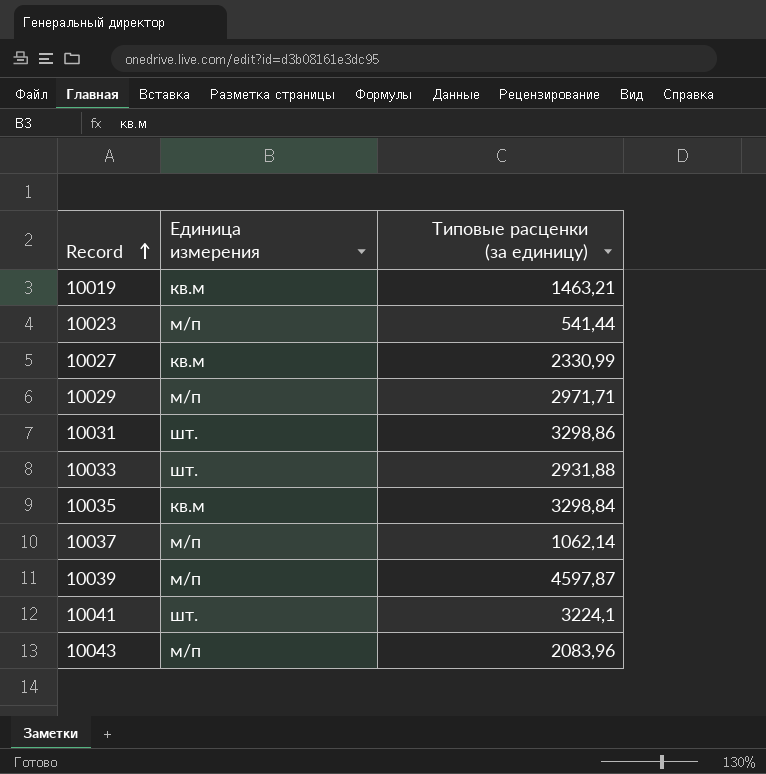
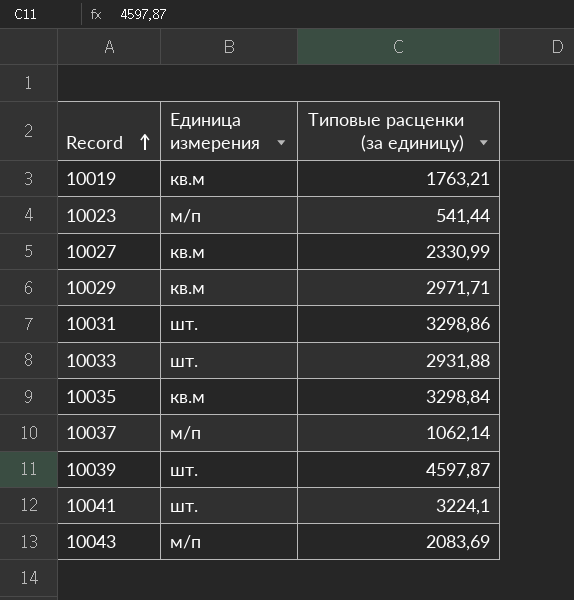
10019 | Типовые расценки (за единицу): 1463,21 -> 1763,21
10029 | Единица измерения: м/п -> кв.м
10039 | Единица измерения: м/п -> шт.
10043 | Типовые расценки (за единицу): 2083,96 -> 2083,69

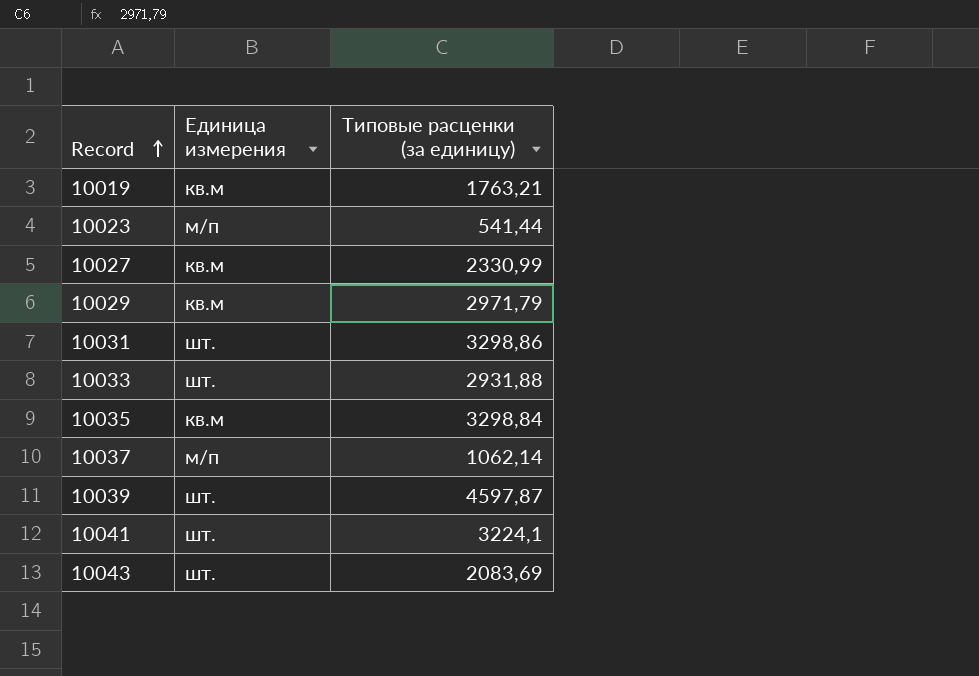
10029 | Типовые расценки (за единицу): 2971,71 -> 2971,79
10043 | Единица измерения: м/п -> шт.

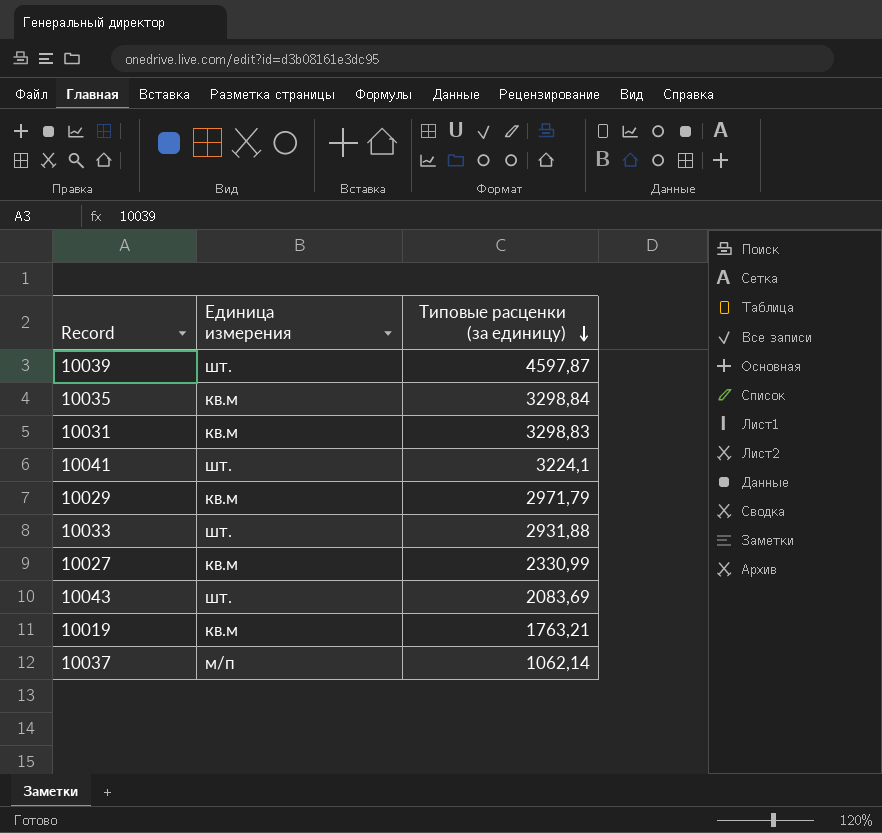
row order: Record ascending -> Типовые расценки (за единицу) descending
row 10023: м/п | 541,44 -> none
10031 | Единица измерения: шт. -> кв.м
10031 | Типовые расценки (за единицу): 3298,86 -> 3298,83

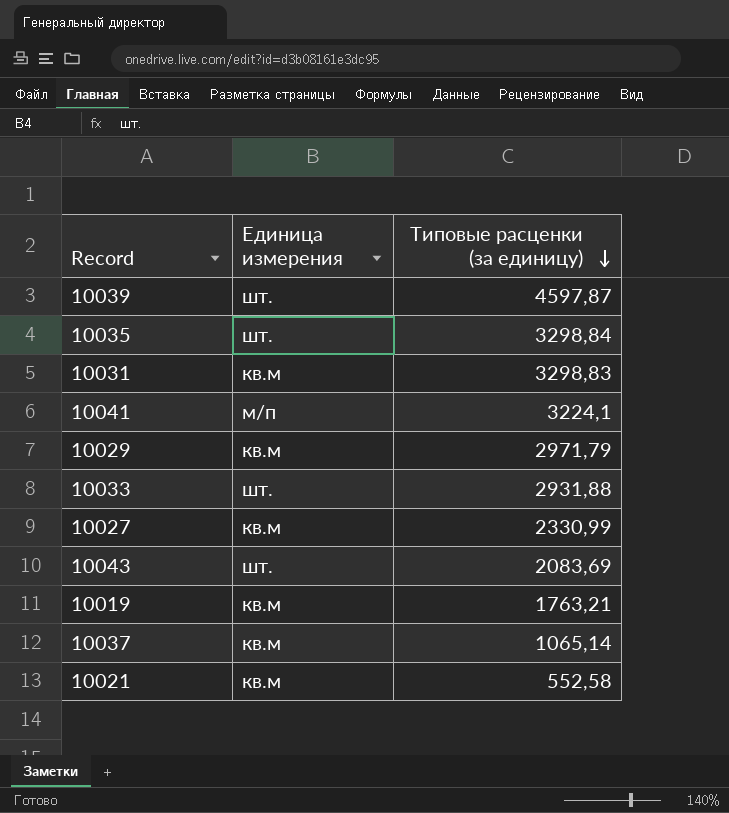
10035 | Единица измерения: кв.м -> шт.
10041 | Единица измерения: шт. -> м/п
10037 | Единица измерения: м/п -> кв.м
10037 | Типовые расценки (за единицу): 1062,14 -> 1065,14
row 10021: none -> кв.м | 552,58

